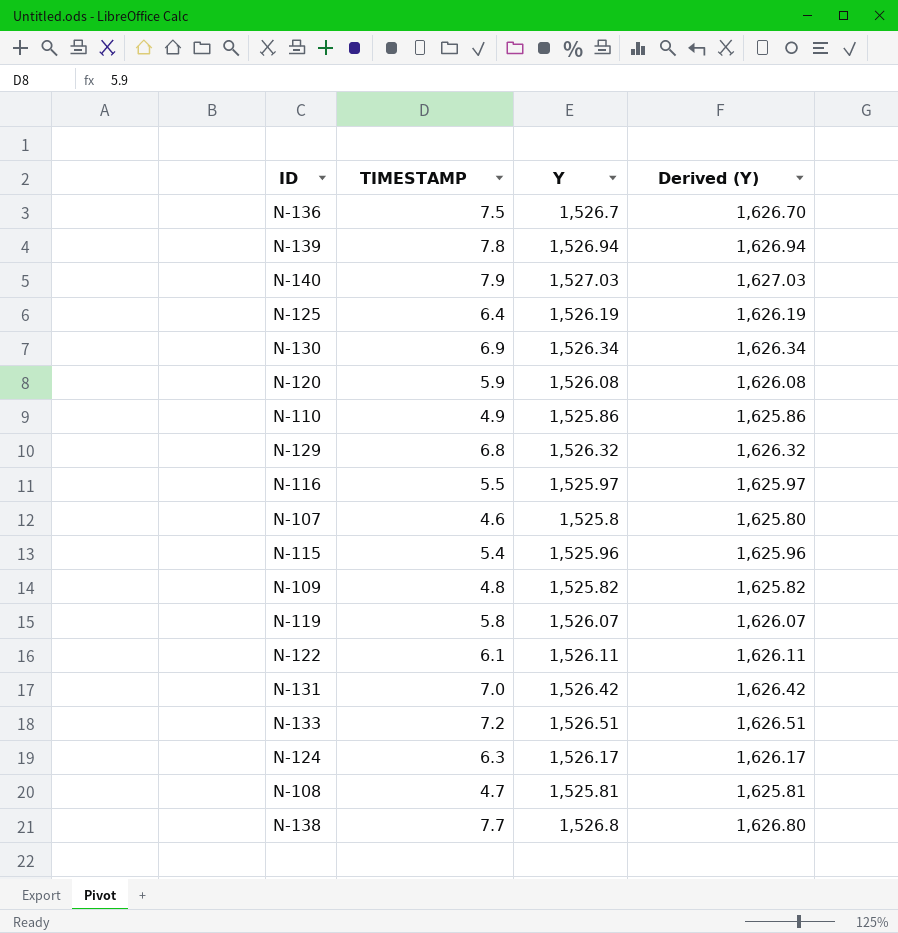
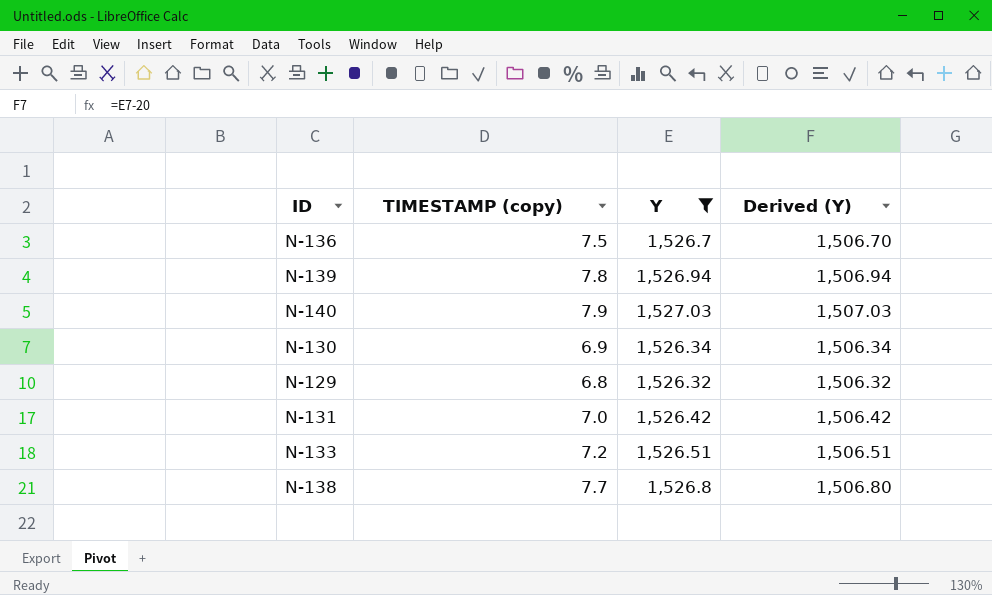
filter: none -> Y >= 1,526.32
column name: TIMESTAMP -> TIMESTAMP (copy)
column Derived (Y) | formula: [Y] + 100 -> [Y] - 20

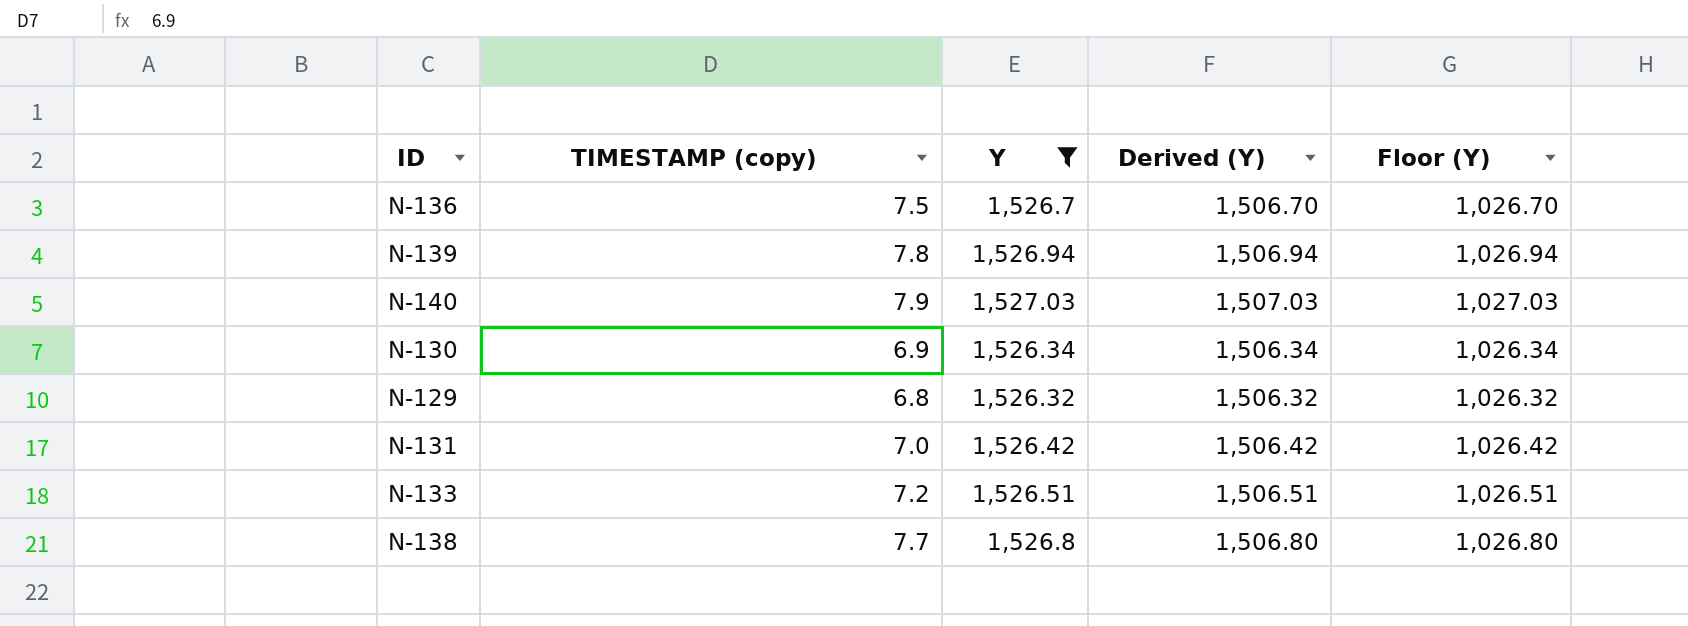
column Floor (Y) | formula: none -> [Y] - 500

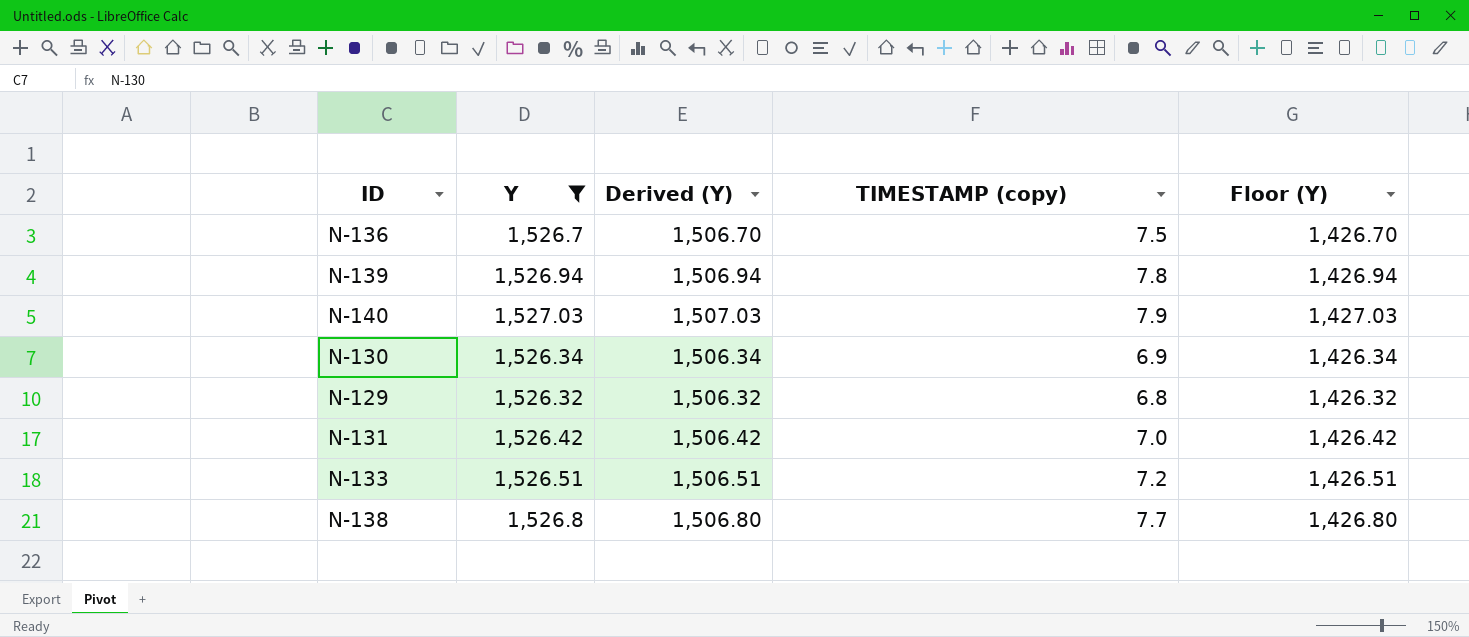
column TIMESTAMP (copy) | position: 2 -> 4
column Floor (Y) | formula: [Y] - 500 -> [Y] - 100

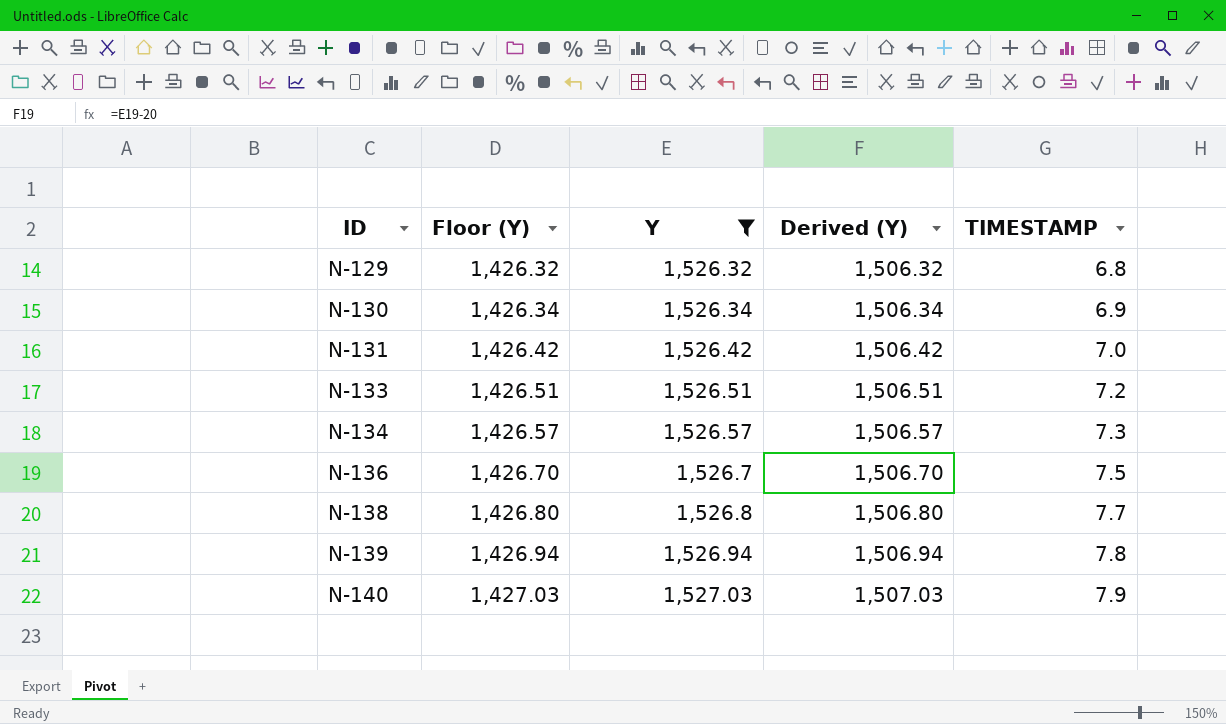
row order: none -> ID ascending
column Floor (Y) | position: 5 -> 2
column name: TIMESTAMP (copy) -> TIMESTAMP
row N-134: none -> 1,426.57 | 1,526.57 | 1,506.57 | 7.3

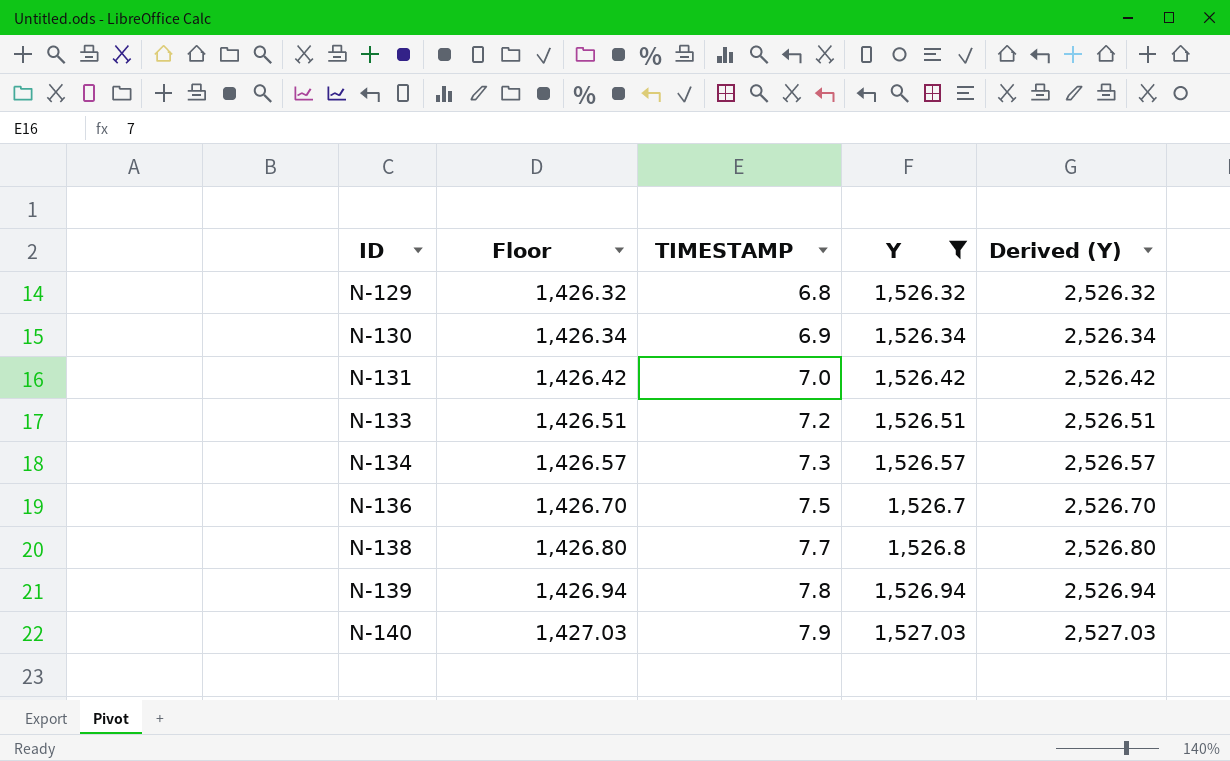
column name: Floor (Y) -> Floor
column TIMESTAMP | position: 5 -> 3
column Derived (Y) | formula: [Y] - 20 -> [Y] + 1000

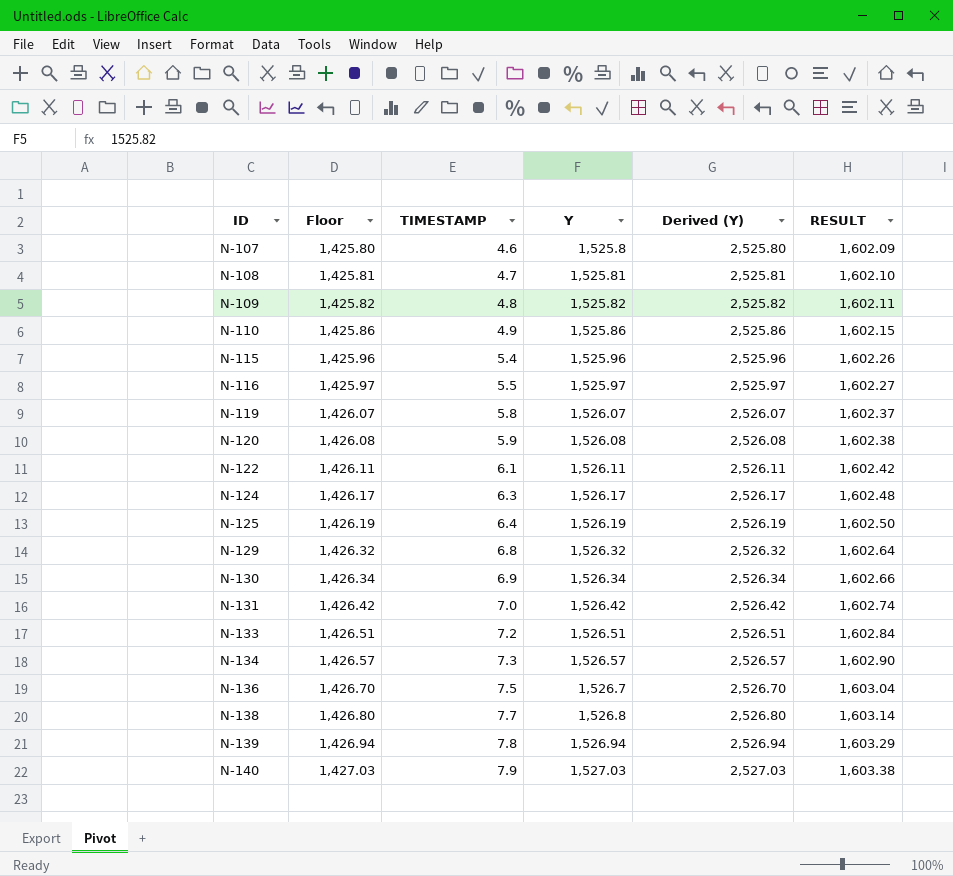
filter: Y >= 1,526.32 -> none
column RESULT | formula: none -> [Y] * 1.05

